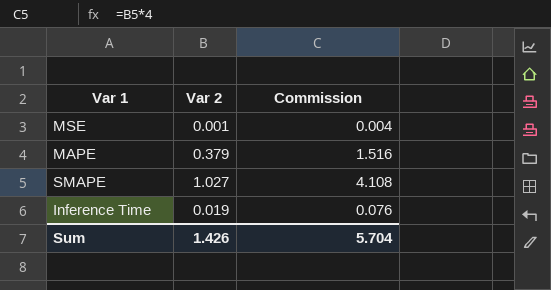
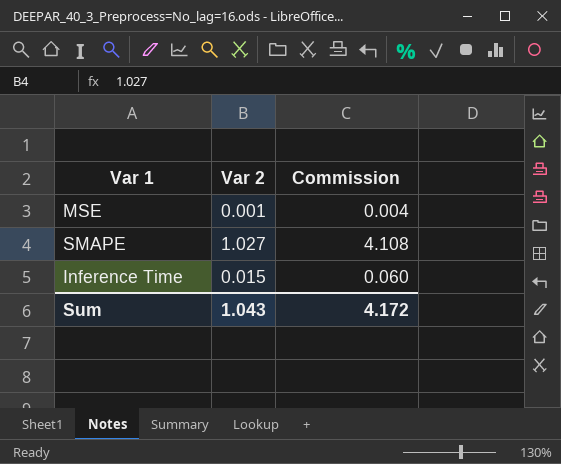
row MAPE: 0.379 | 1.516 -> none
Inference Time | Var 2: 0.019 -> 0.015
Inference Time | Commission: 0.076 -> 0.060
Sum | Var 2: 1.426 -> 1.043
Sum | Commission: 5.704 -> 4.172

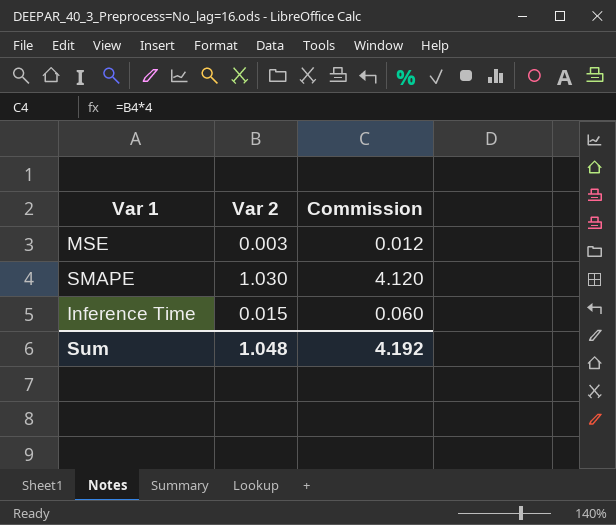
MSE | Var 2: 0.001 -> 0.003
MSE | Commission: 0.004 -> 0.012
SMAPE | Var 2: 1.027 -> 1.030
SMAPE | Commission: 4.108 -> 4.120
Sum | Var 2: 1.043 -> 1.048
Sum | Commission: 4.172 -> 4.192

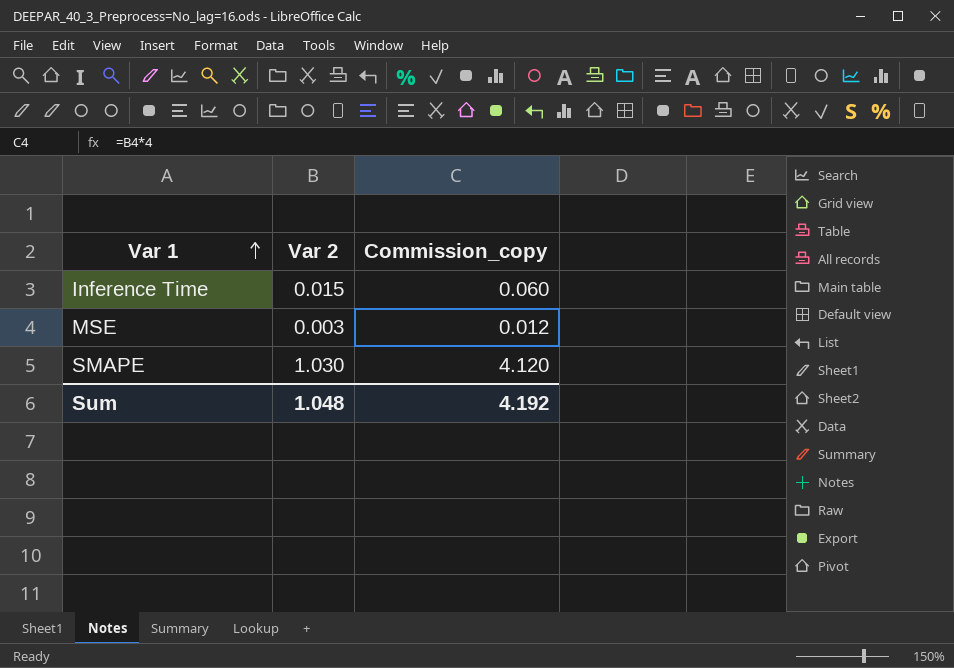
row order: none -> Var 1 ascending
column name: Commission -> Commission_copy

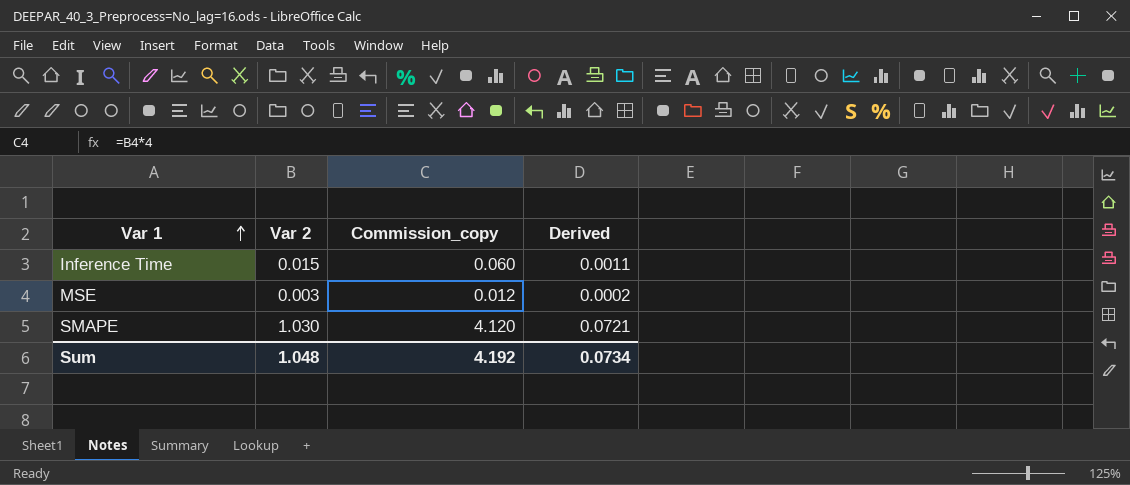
column Derived | formula: none -> [Var 2] * 0.07

